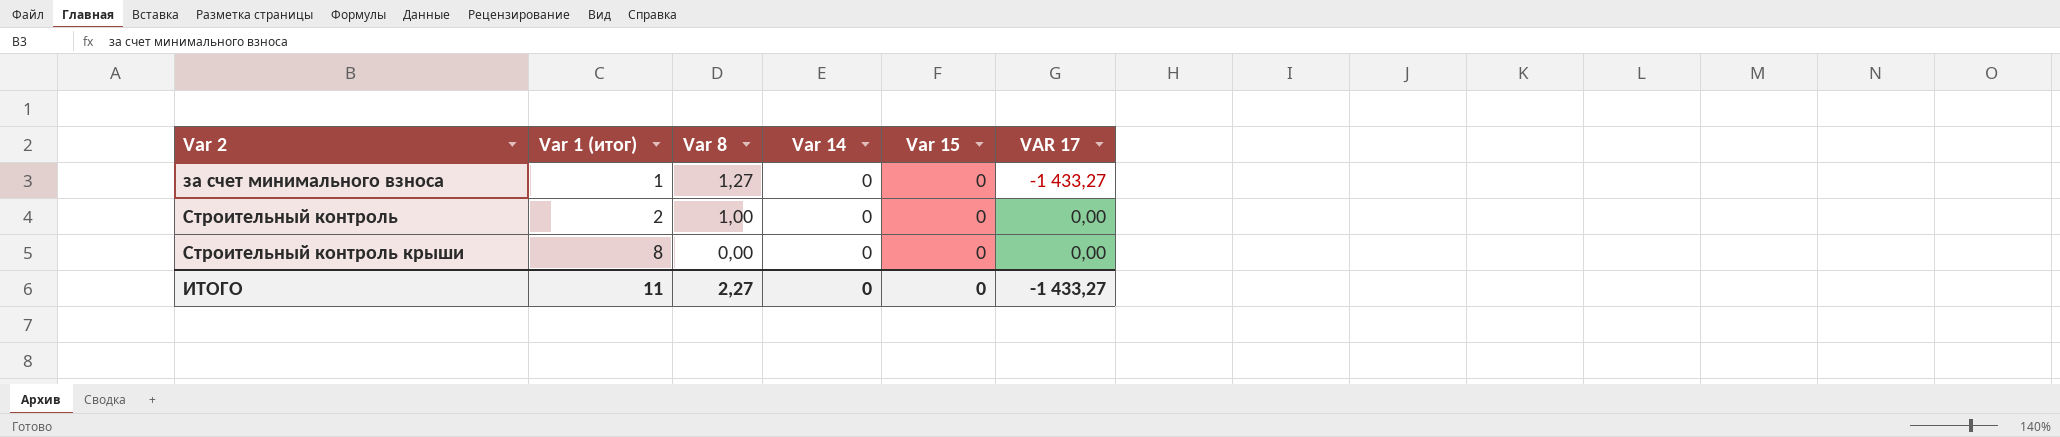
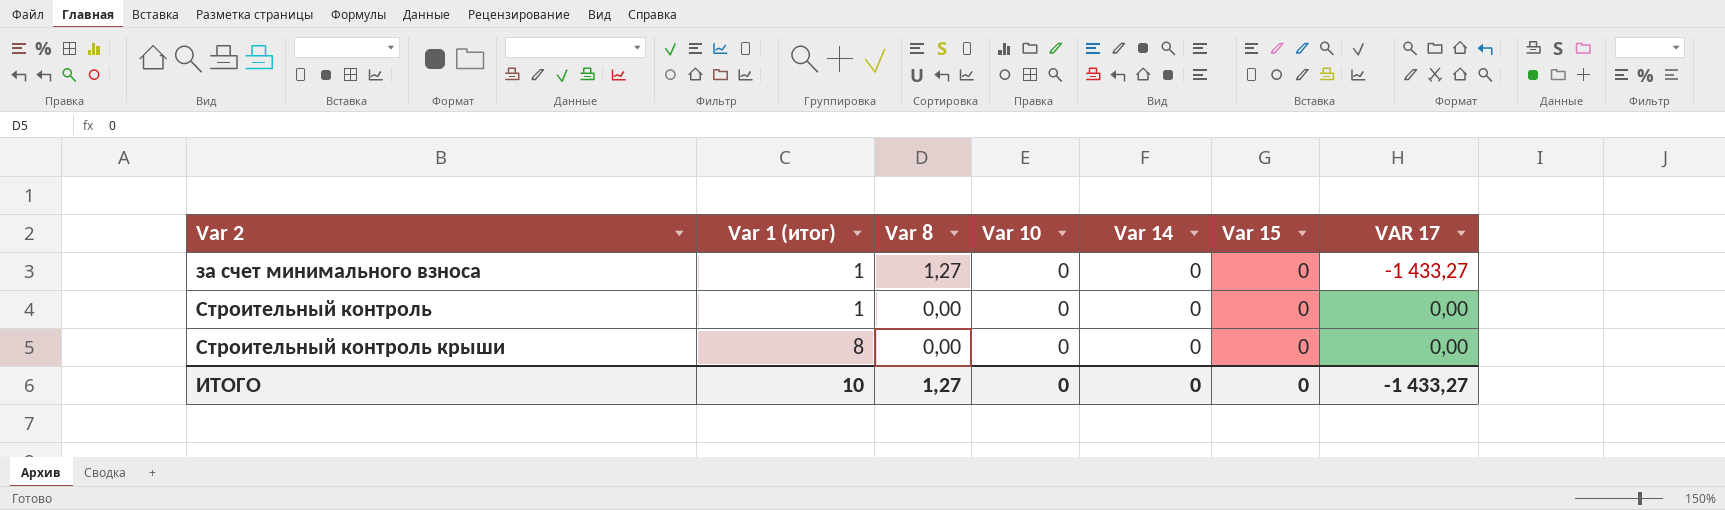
column Var 10 | position: none -> 4
Строительный контроль | Var 1 (итог): 2 -> 1
Строительный контроль | Var 8: 1,00 -> 0,00
ИТОГО | Var 1 (итог): 11 -> 10
ИТОГО | Var 8: 2,27 -> 1,27

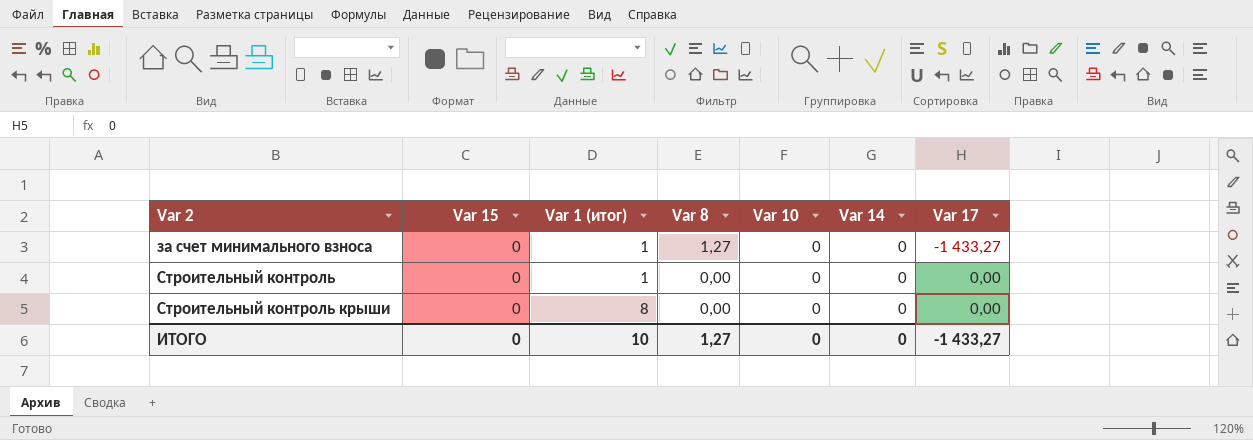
column Var 15 | position: 6 -> 2
column name: VAR 17 -> Var 17

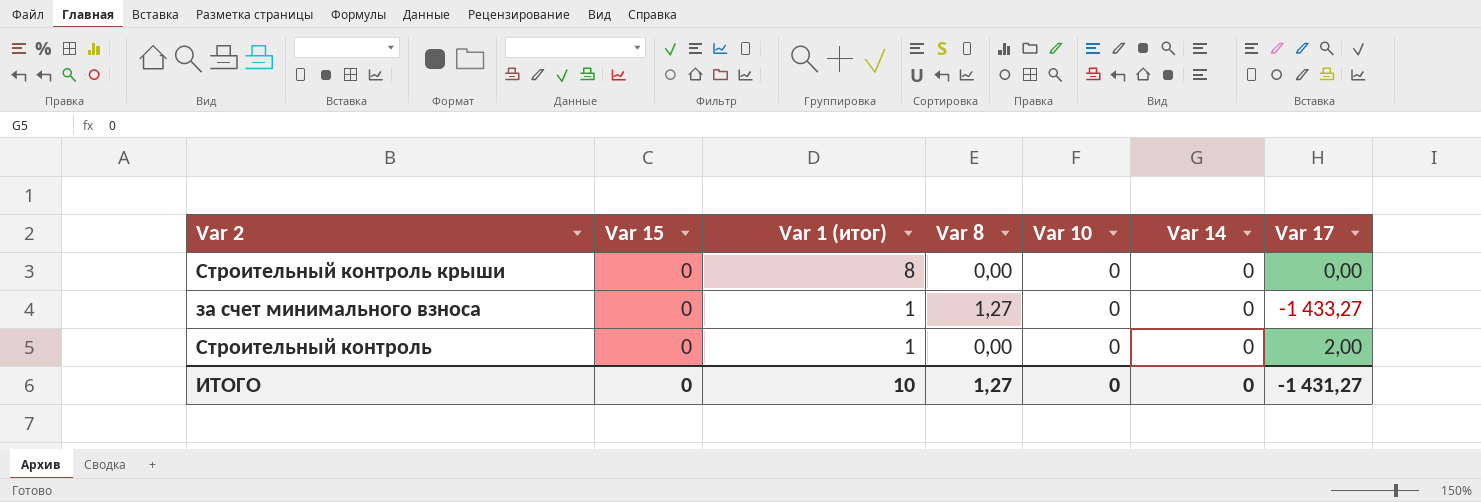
row order: Var 2 ascending -> Var 1 (итог) descending
Строительный контроль | Var 17: 0,00 -> 2,00
ИТОГО | Var 17: -1 433,27 -> -1 431,27

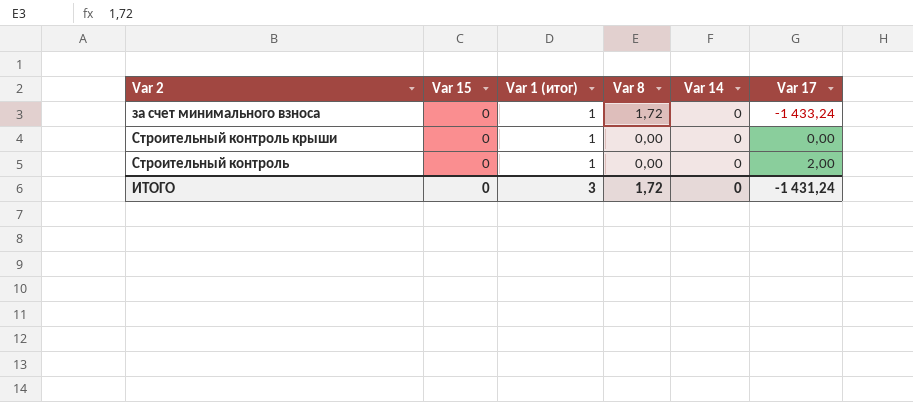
row order: Var 1 (итог) descending -> Var 8 descending
column Var 10 | position: 5 -> none
за счет минимального взноса | Var 8: 1,27 -> 1,72
за счет минимального взноса | Var 17: -1 433,27 -> -1 433,24
Строительный контроль крыши | Var 1 (итог): 8 -> 1
ИТОГО | Var 1 (итог): 10 -> 3
ИТОГО | Var 8: 1,27 -> 1,72
ИТОГО | Var 17: -1 431,27 -> -1 431,24

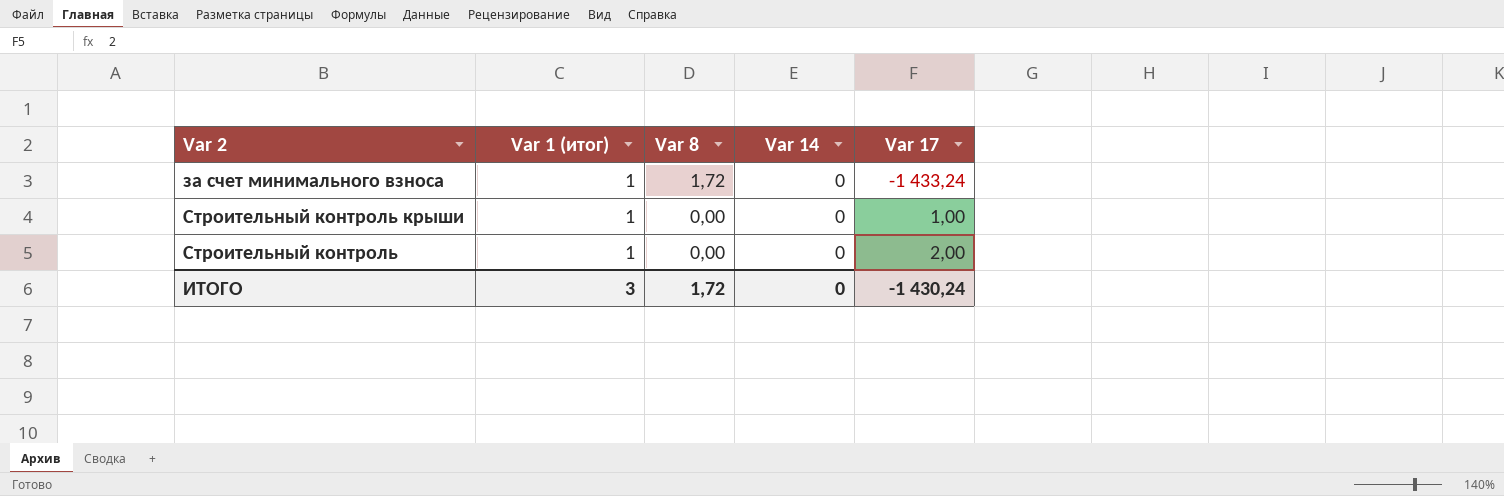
column Var 15 | position: 2 -> none
Строительный контроль крыши | Var 17: 0,00 -> 1,00
ИТОГО | Var 17: -1 431,24 -> -1 430,24

